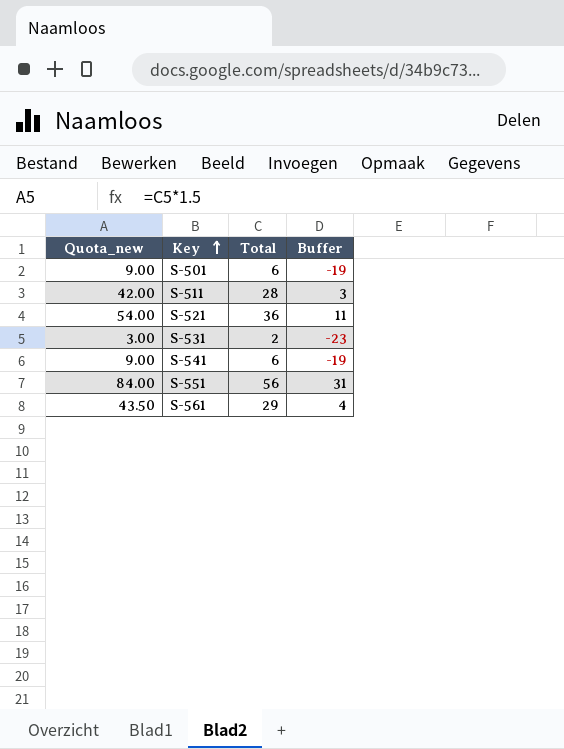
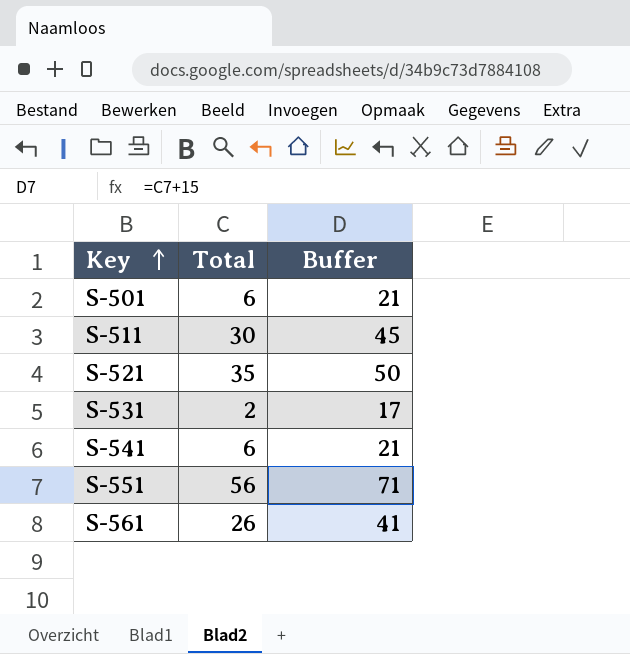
column Quota_new | formula: [Total] * 1.5 -> none
column Buffer | formula: [Total] - 25 -> [Total] + 15
S-511 | Total: 28 -> 30
S-521 | Total: 36 -> 35
S-561 | Total: 29 -> 26

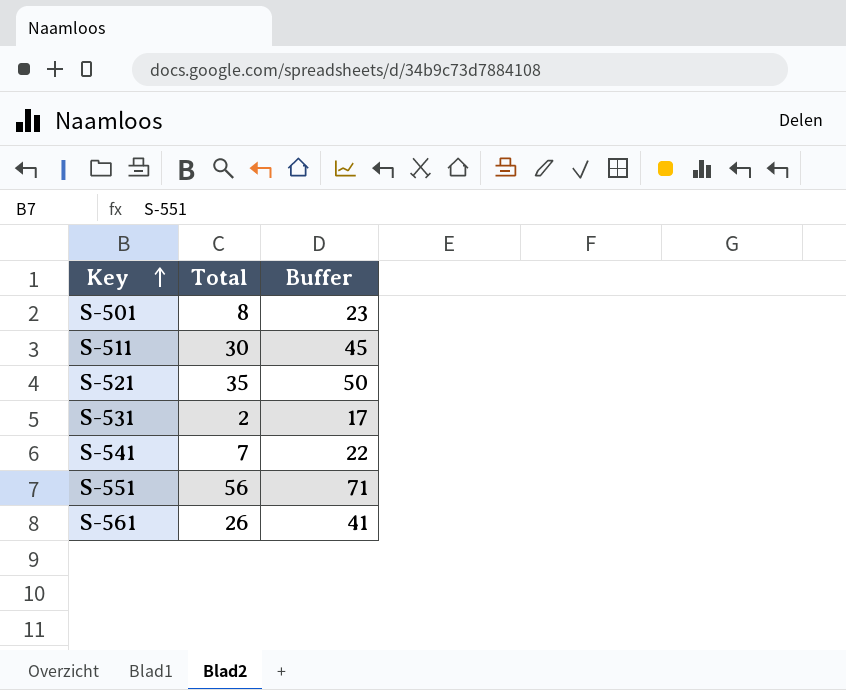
S-501 | Total: 6 -> 8
S-501 | Buffer: 21 -> 23
S-541 | Total: 6 -> 7
S-541 | Buffer: 21 -> 22

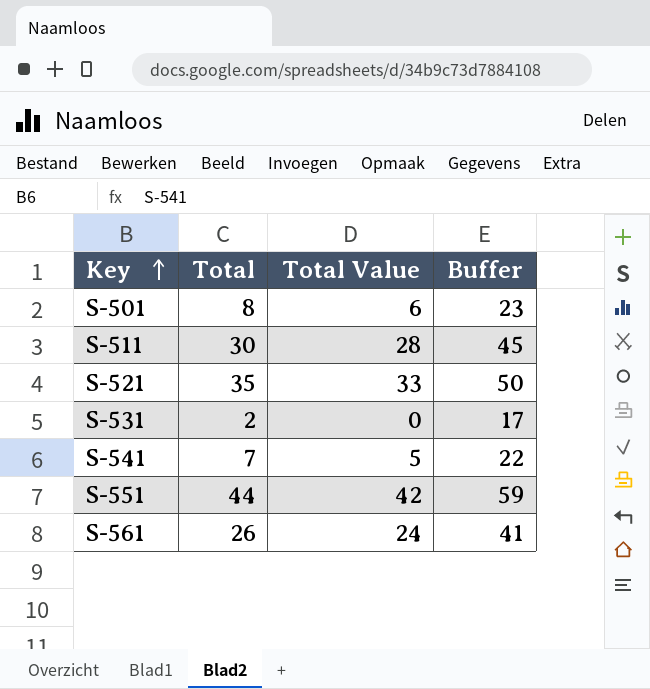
column Total Value | formula: none -> [Total] - 2
S-551 | Total: 56 -> 44
S-551 | Buffer: 71 -> 59

